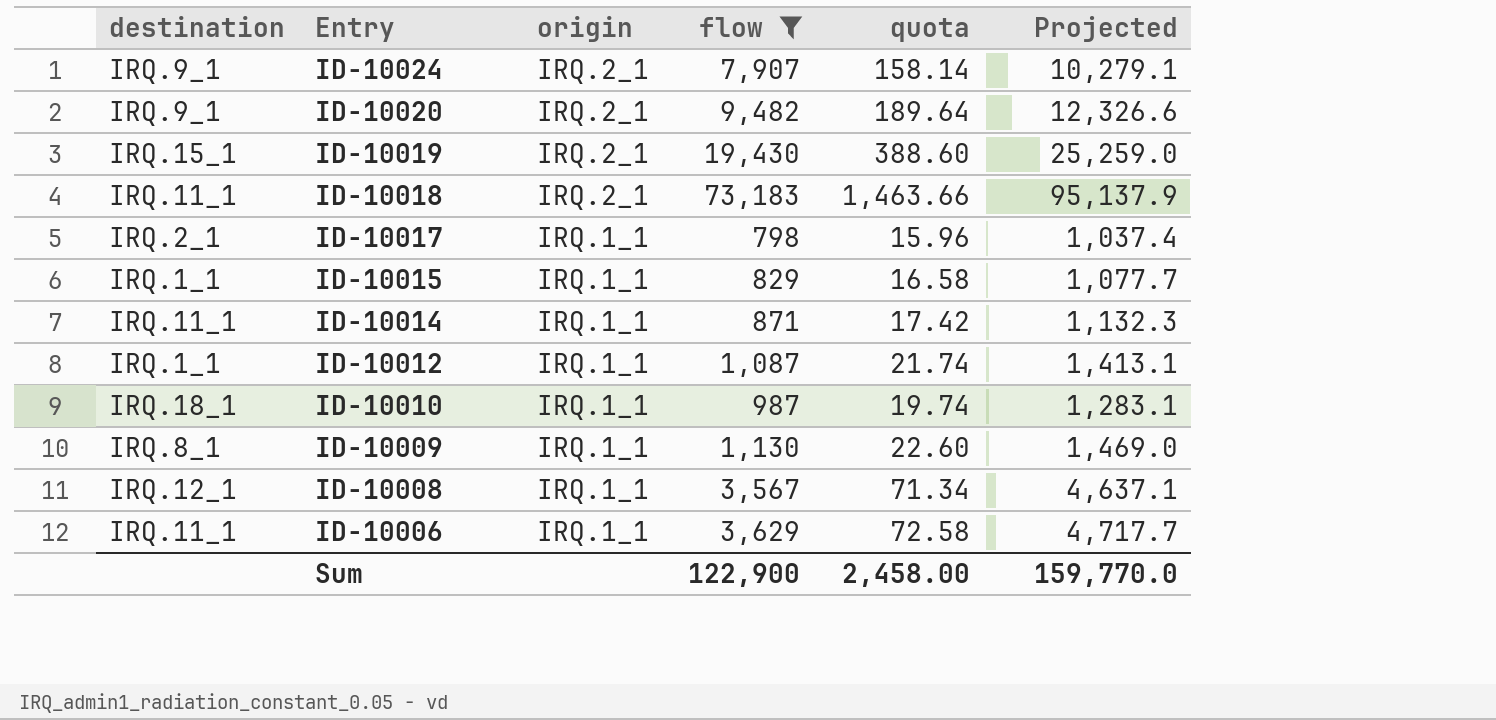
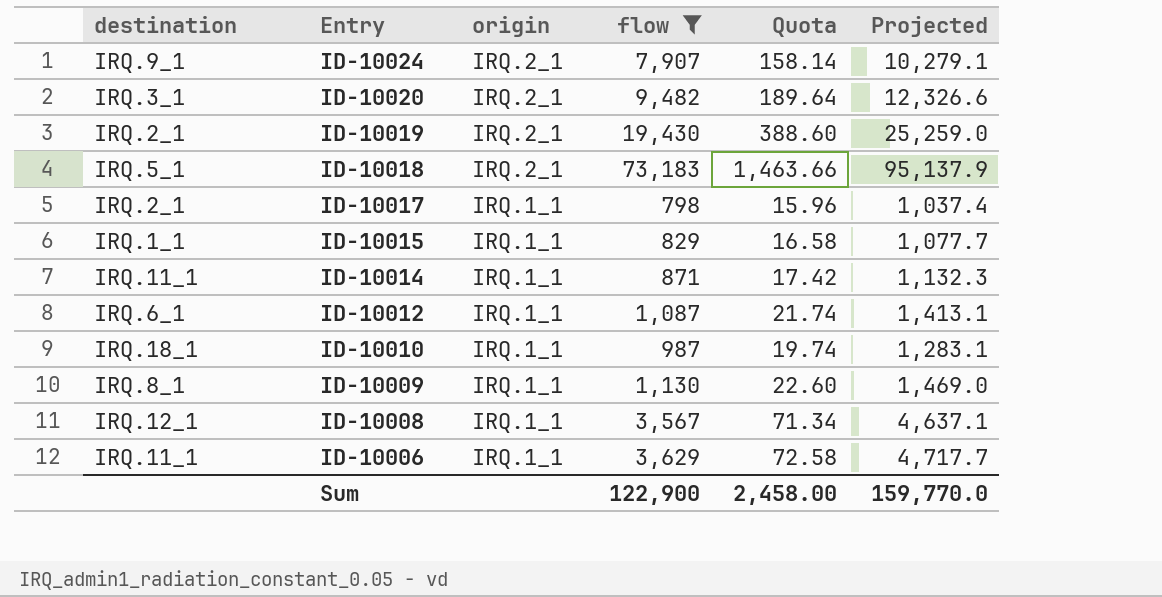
column name: quota -> Quota
ID-10020 | destination: IRQ.9_1 -> IRQ.3_1
ID-10019 | destination: IRQ.15_1 -> IRQ.2_1
ID-10018 | destination: IRQ.11_1 -> IRQ.5_1
ID-10012 | destination: IRQ.1_1 -> IRQ.6_1

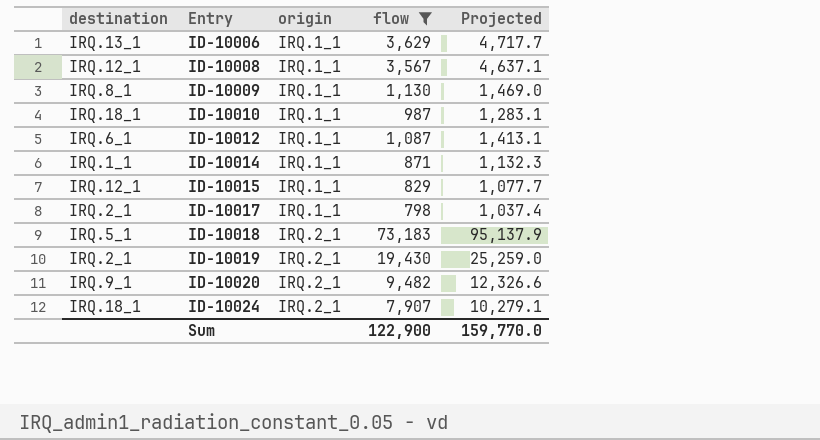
row order: Entry descending -> Entry ascending
column Quota | formula: [flow] * 0.02 -> none
ID-10006 | destination: IRQ.11_1 -> IRQ.13_1
ID-10014 | destination: IRQ.11_1 -> IRQ.1_1
ID-10015 | destination: IRQ.1_1 -> IRQ.12_1
ID-10020 | destination: IRQ.3_1 -> IRQ.9_1
ID-10024 | destination: IRQ.9_1 -> IRQ.18_1

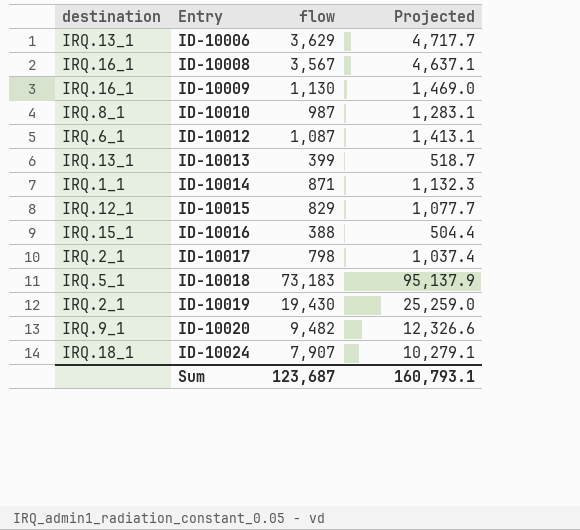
filter: flow >= 798 -> none
column origin | position: 3 -> none
ID-10008 | destination: IRQ.12_1 -> IRQ.16_1
ID-10009 | destination: IRQ.8_1 -> IRQ.16_1
ID-10010 | destination: IRQ.18_1 -> IRQ.8_1
Sum | flow: 122,900 -> 123,687
Sum | Projected: 159,770.0 -> 160,793.1

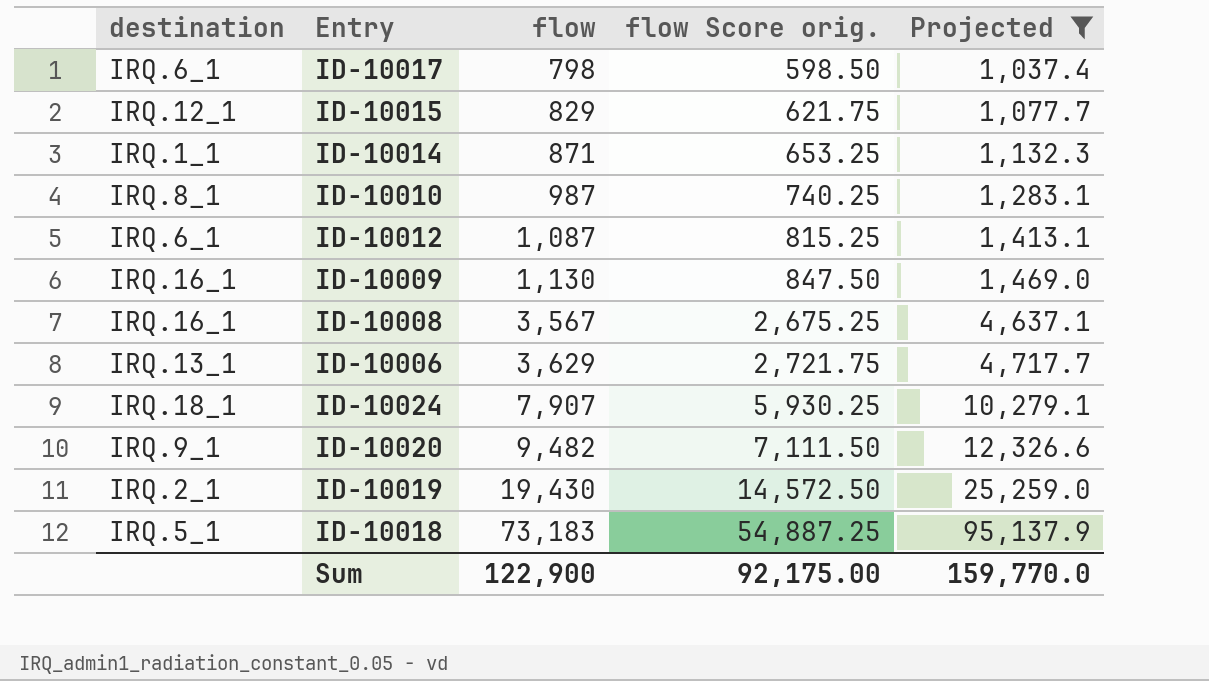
filter: none -> Projected >= 1,037.4
row order: Entry ascending -> flow ascending
column flow Score orig. | formula: none -> [flow] * 0.75
ID-10017 | destination: IRQ.2_1 -> IRQ.6_1
Sum | flow: 123,687 -> 122,900
Sum | Projected: 160,793.1 -> 159,770.0

